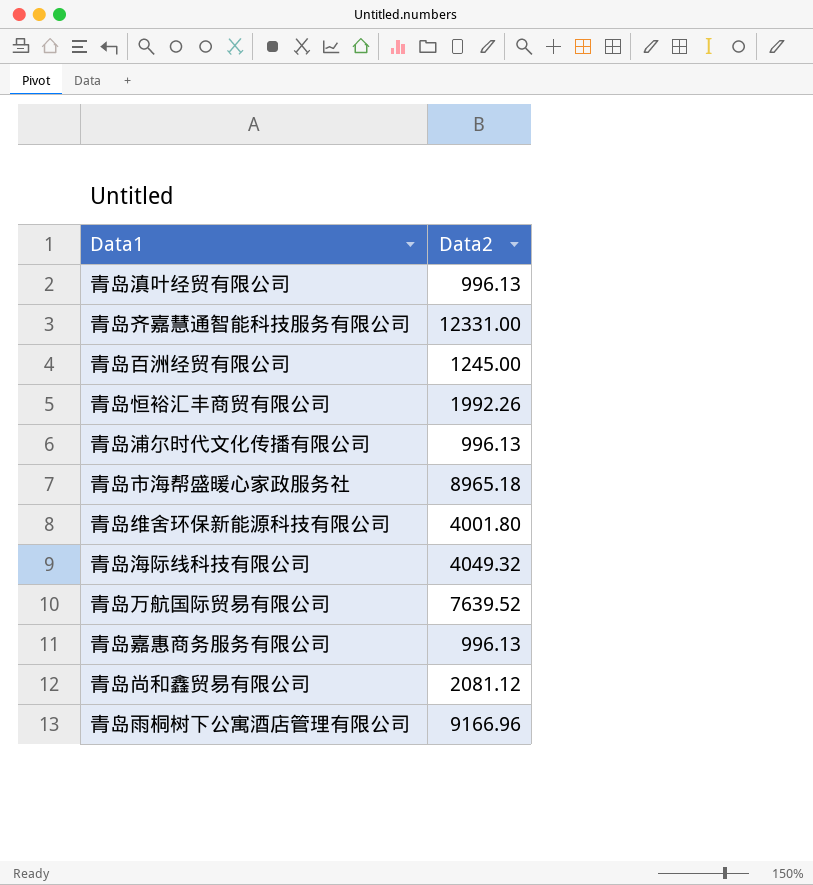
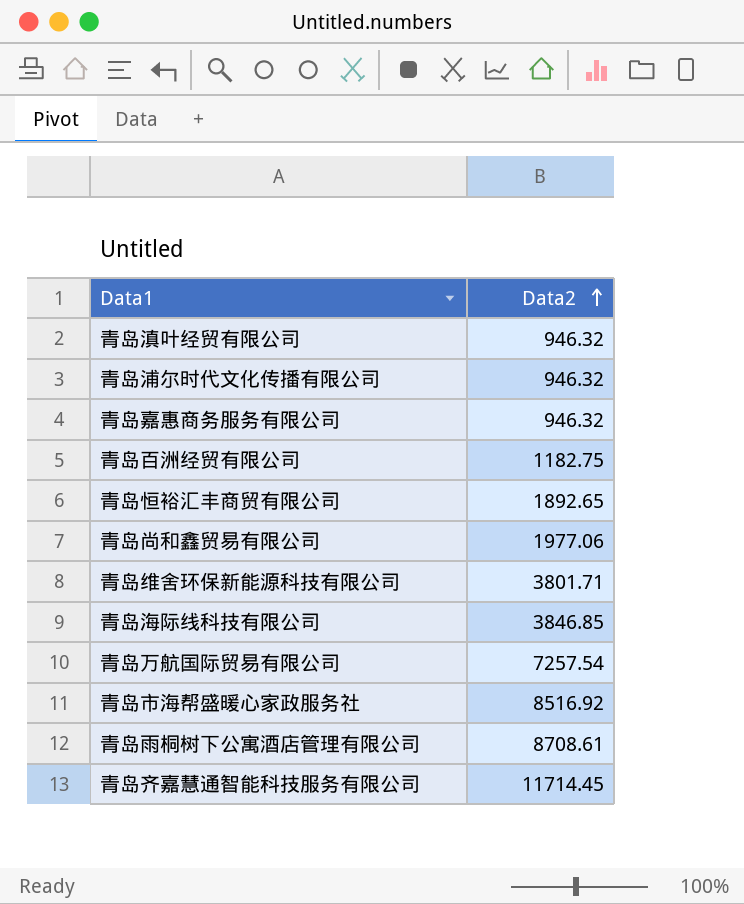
row order: none -> Data2 ascending
青岛滇叶经贸有限公司 | Data2: 996.13 -> 946.32
青岛浦尔时代文化传播有限公司 | Data2: 996.13 -> 946.32
青岛嘉惠商务服务有限公司 | Data2: 996.13 -> 946.32
青岛百洲经贸有限公司 | Data2: 1245.00 -> 1182.75
青岛恒裕汇丰商贸有限公司 | Data2: 1992.26 -> 1892.65
青岛尚和鑫贸易有限公司 | Data2: 2081.12 -> 1977.06
青岛维舍环保新能源科技有限公司 | Data2: 4001.80 -> 3801.71
青岛海际线科技有限公司 | Data2: 4049.32 -> 3846.85
青岛万航国际贸易有限公司 | Data2: 7639.52 -> 7257.54
青岛市海帮盛暖心家政服务社 | Data2: 8965.18 -> 8516.92
青岛雨桐树下公寓酒店管理有限公司 | Data2: 9166.96 -> 8708.61
青岛齐嘉慧通智能科技服务有限公司 | Data2: 12331.00 -> 11714.45

